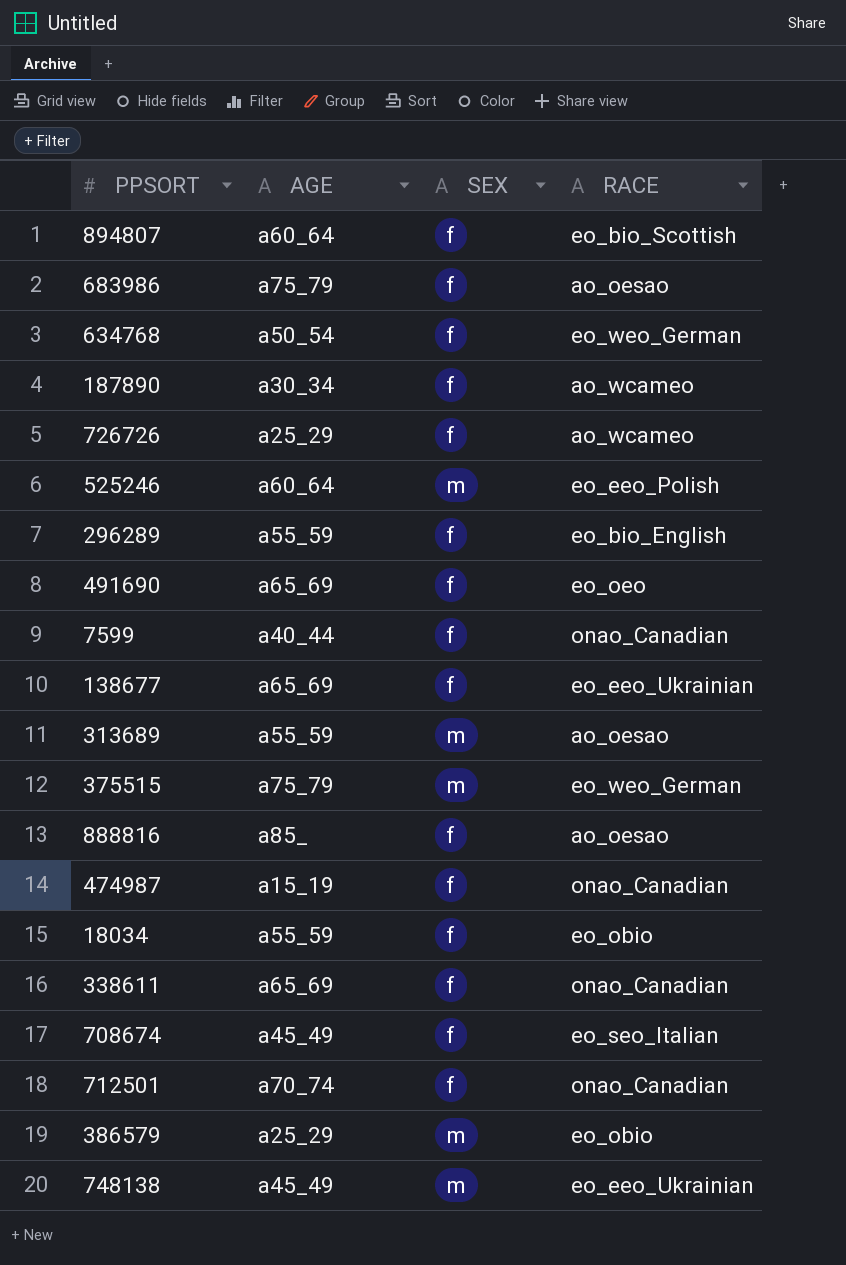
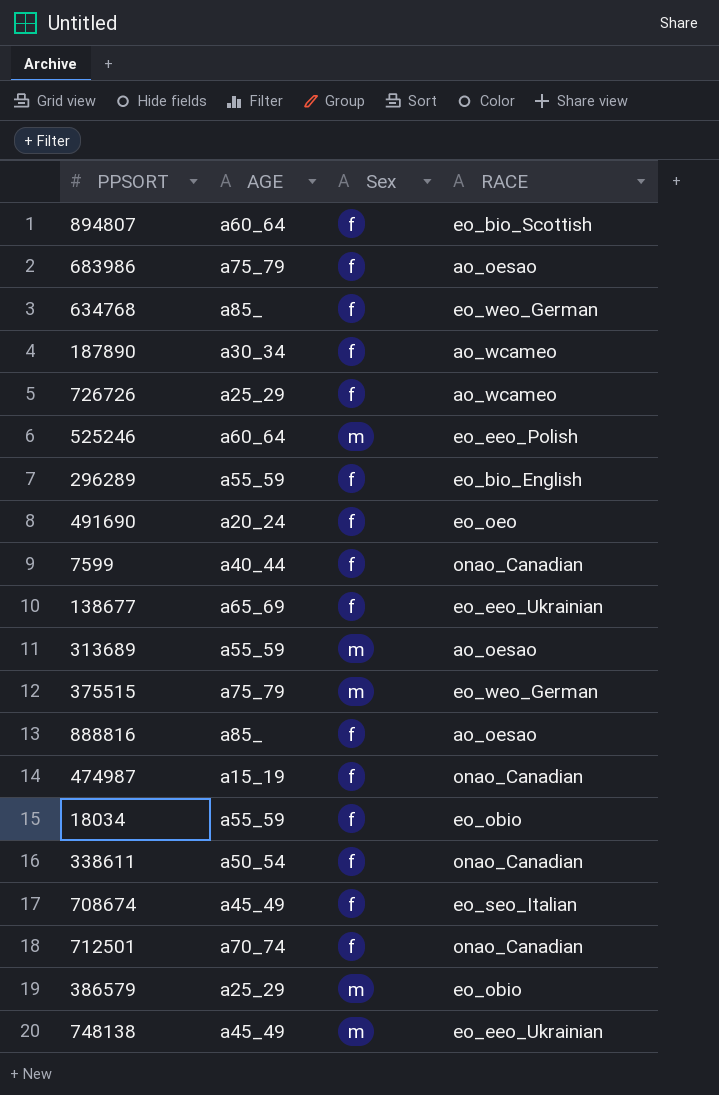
column name: SEX -> Sex
634768 | AGE: a50_54 -> a85_
491690 | AGE: a65_69 -> a20_24
338611 | AGE: a65_69 -> a50_54

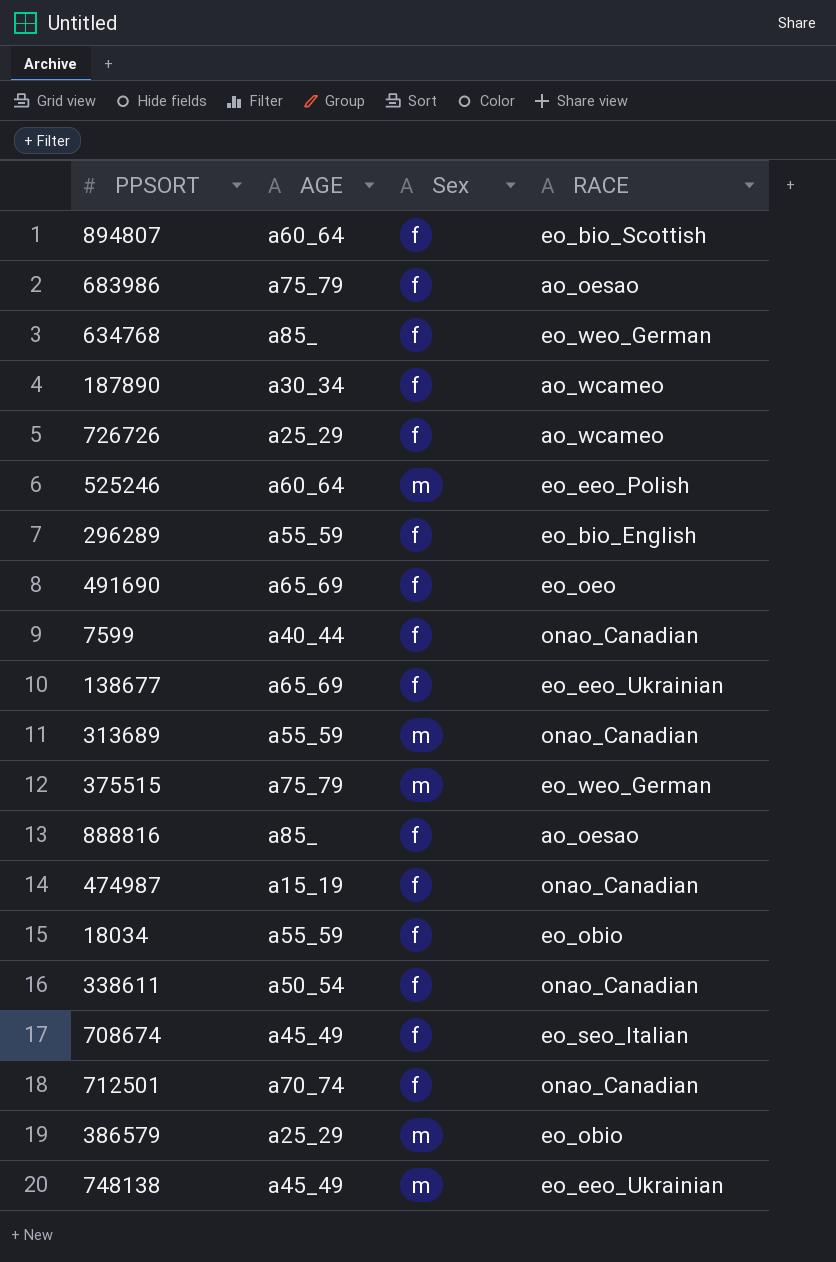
491690 | AGE: a20_24 -> a65_69
313689 | RACE: ao_oesao -> onao_Canadian

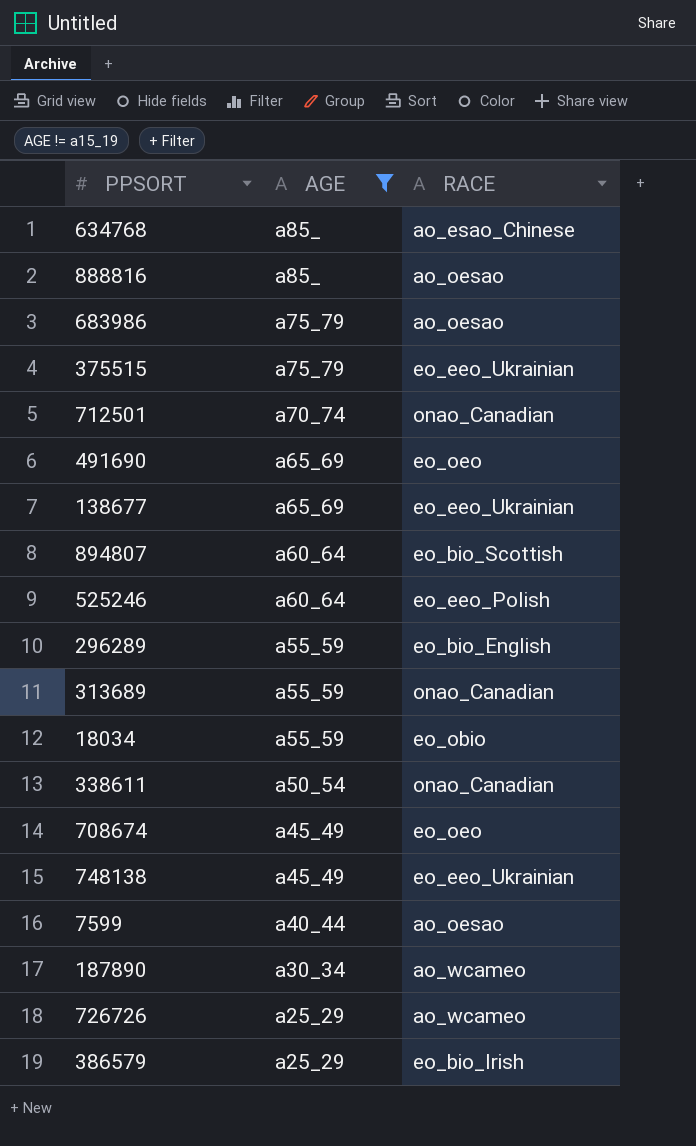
filter: none -> AGE != a15_19
row order: none -> AGE descending
column Sex | position: 3 -> none
634768 | RACE: eo_weo_German -> ao_esao_Chinese
375515 | RACE: eo_weo_German -> eo_eeo_Ukrainian
708674 | RACE: eo_seo_Italian -> eo_oeo
7599 | RACE: onao_Canadian -> ao_oesao
386579 | RACE: eo_obio -> eo_bio_Irish

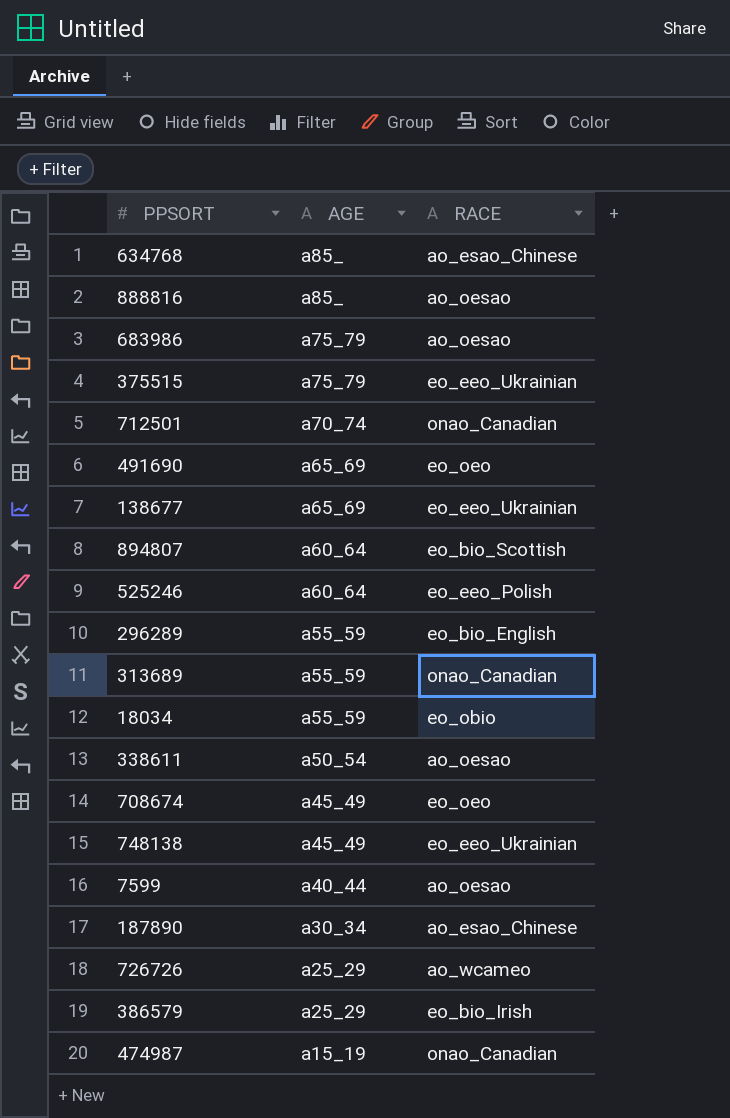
filter: AGE != a15_19 -> none
338611 | RACE: onao_Canadian -> ao_oesao
187890 | RACE: ao_wcameo -> ao_esao_Chinese

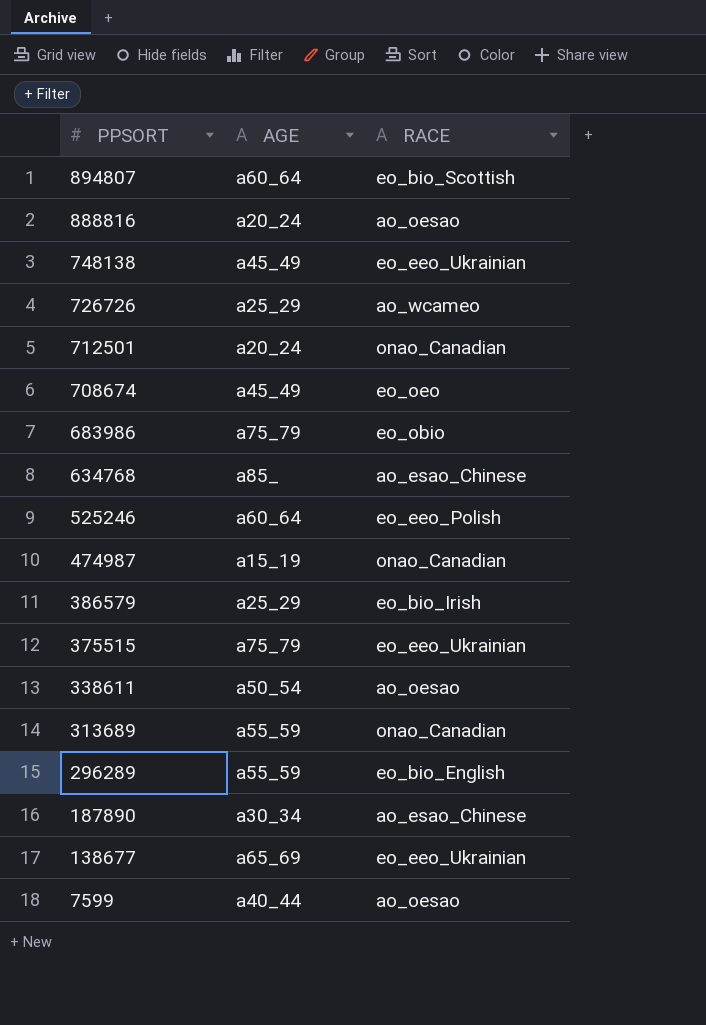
row order: AGE descending -> PPSORT descending
row 491690: a65_69 | eo_oeo -> none
row 18034: a55_59 | eo_obio -> none
888816 | AGE: a85_ -> a20_24
712501 | AGE: a70_74 -> a20_24
683986 | RACE: ao_oesao -> eo_obio

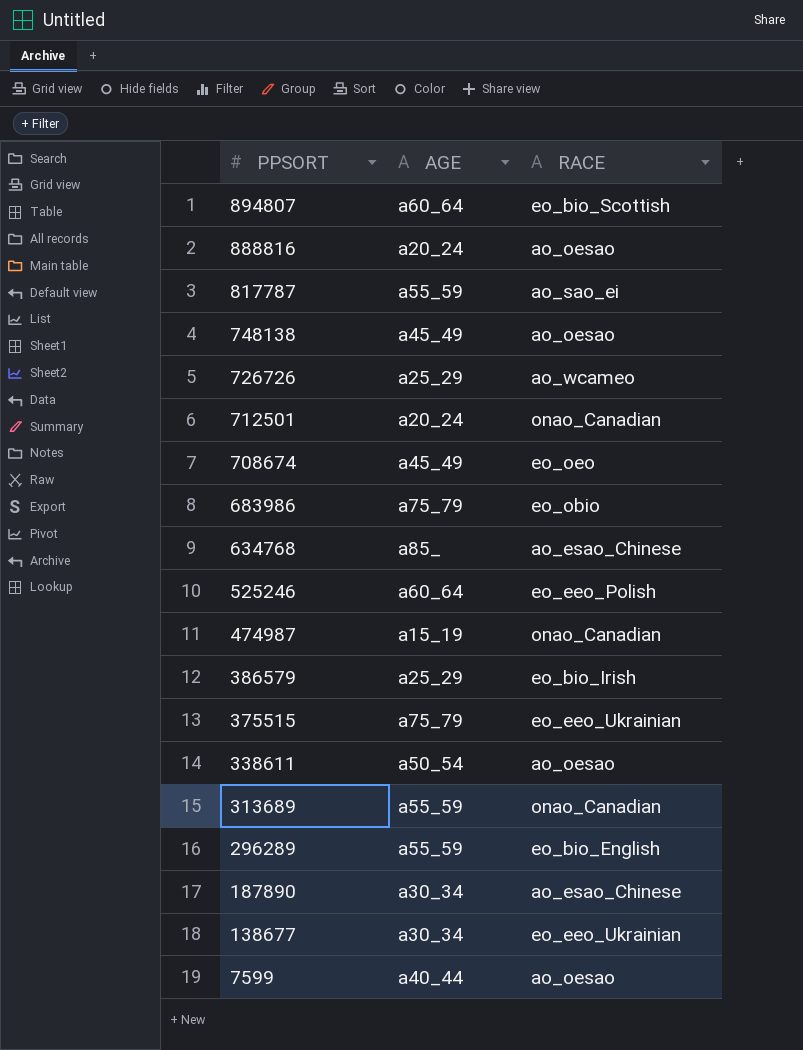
row 817787: none -> a55_59 | ao_sao_ei
748138 | RACE: eo_eeo_Ukrainian -> ao_oesao
138677 | AGE: a65_69 -> a30_34

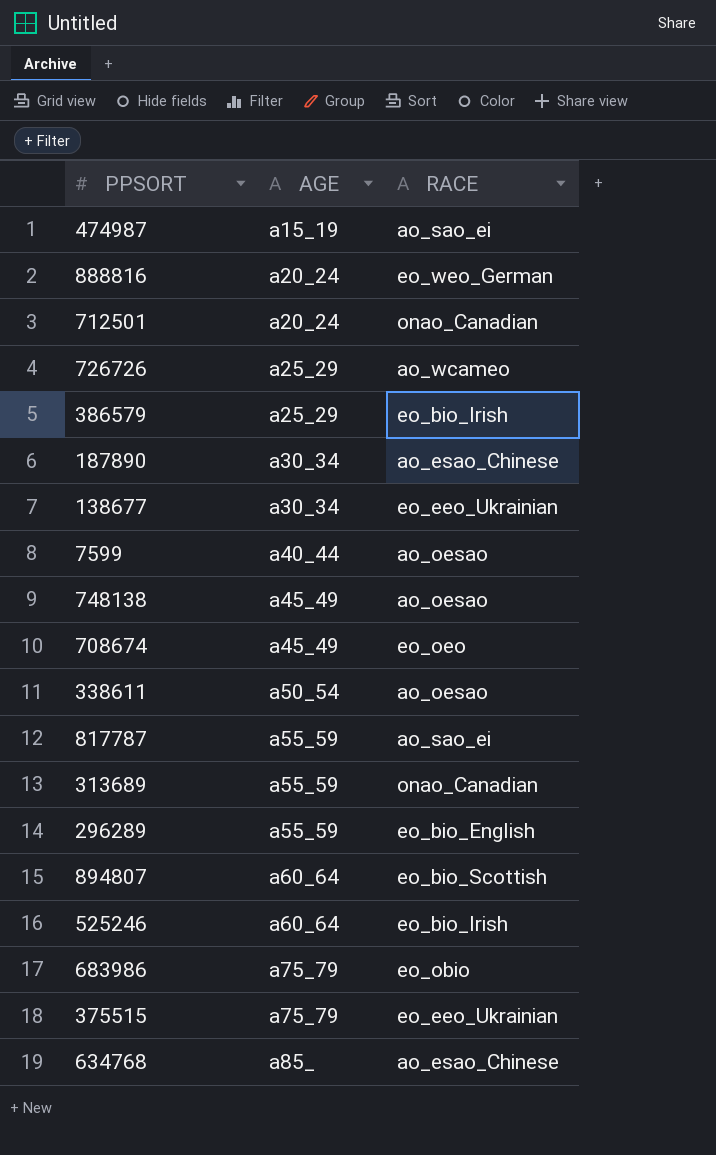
row order: PPSORT descending -> AGE ascending
474987 | RACE: onao_Canadian -> ao_sao_ei
888816 | RACE: ao_oesao -> eo_weo_German
525246 | RACE: eo_eeo_Polish -> eo_bio_Irish

